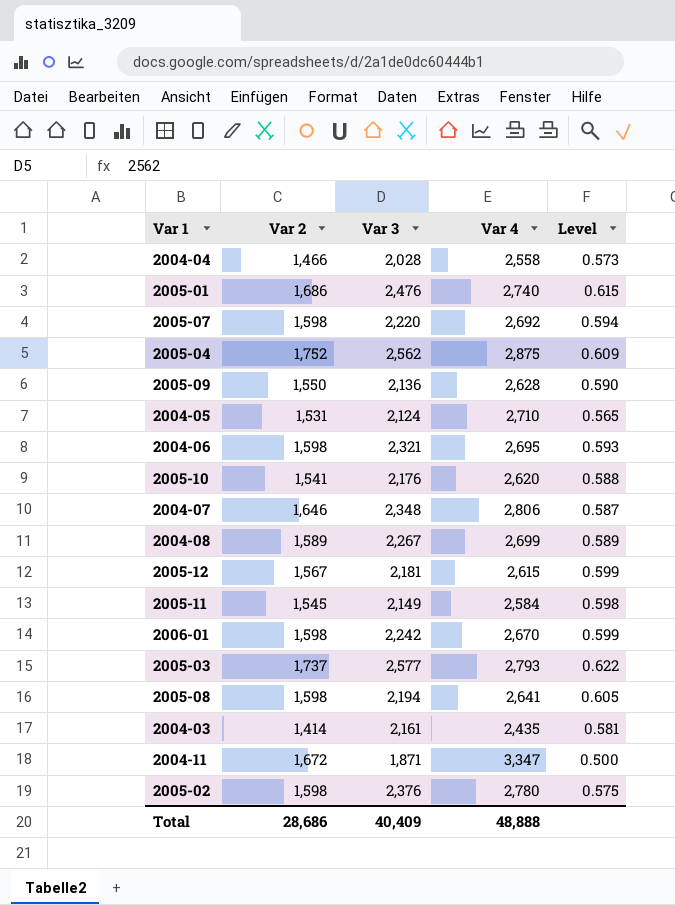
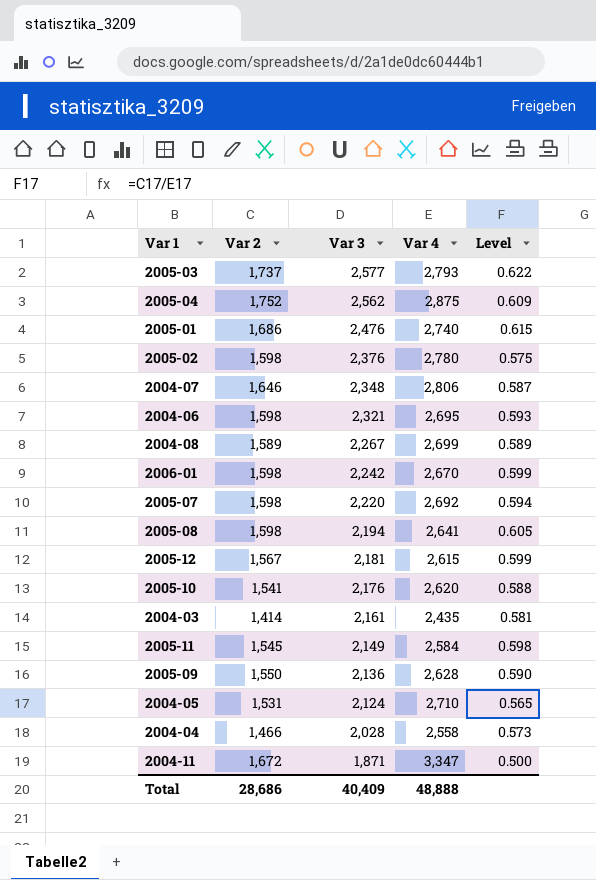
row order: none -> Var 3 descending

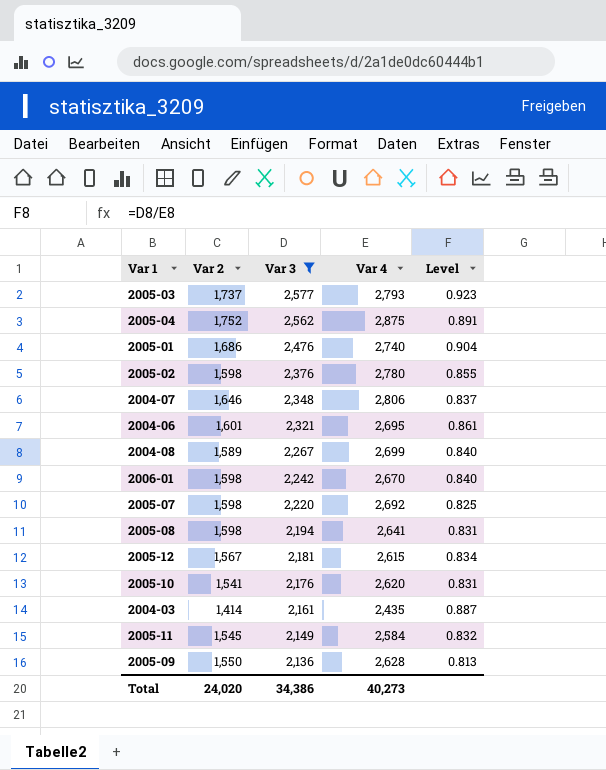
filter: none -> Var 3 >= 2,136
column Level | formula: [Var 2] / [Var 4] -> [Var 3] / [Var 4]
2004-06 | Var 2: 1,598 -> 1,601
Total | Var 2: 28,686 -> 24,020
Total | Var 3: 40,409 -> 34,386
Total | Var 4: 48,888 -> 40,273

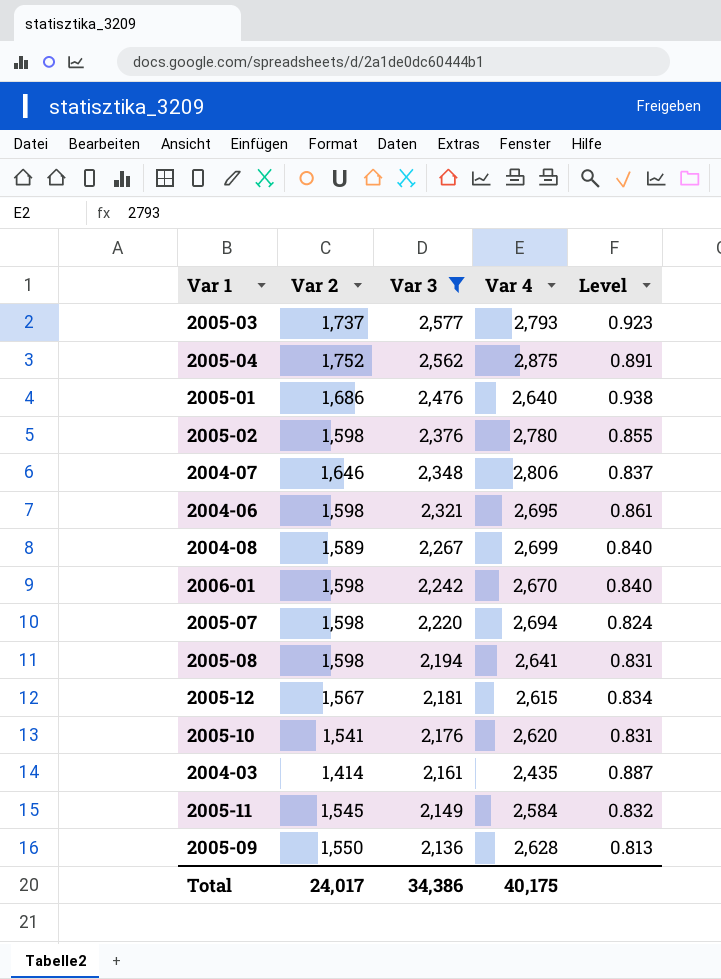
2005-01 | Var 4: 2,740 -> 2,640
2005-01 | Level: 0.904 -> 0.938
2004-06 | Var 2: 1,601 -> 1,598
2005-07 | Var 4: 2,692 -> 2,694
2005-07 | Level: 0.825 -> 0.824
Total | Var 2: 24,020 -> 24,017
Total | Var 4: 40,273 -> 40,175

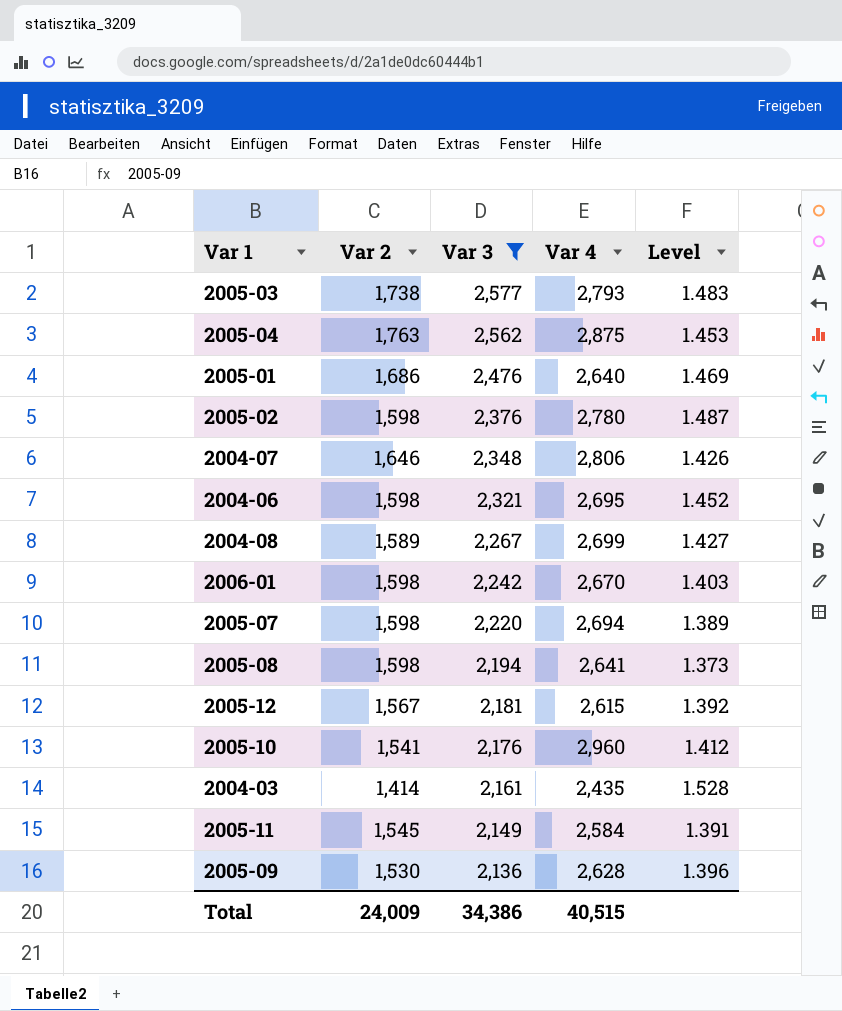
column Level | formula: [Var 3] / [Var 4] -> [Var 3] / [Var 2]
2005-03 | Var 2: 1,737 -> 1,738
2005-04 | Var 2: 1,752 -> 1,763
2005-10 | Var 4: 2,620 -> 2,960
2005-09 | Var 2: 1,550 -> 1,530
Total | Var 2: 24,017 -> 24,009
Total | Var 4: 40,175 -> 40,515

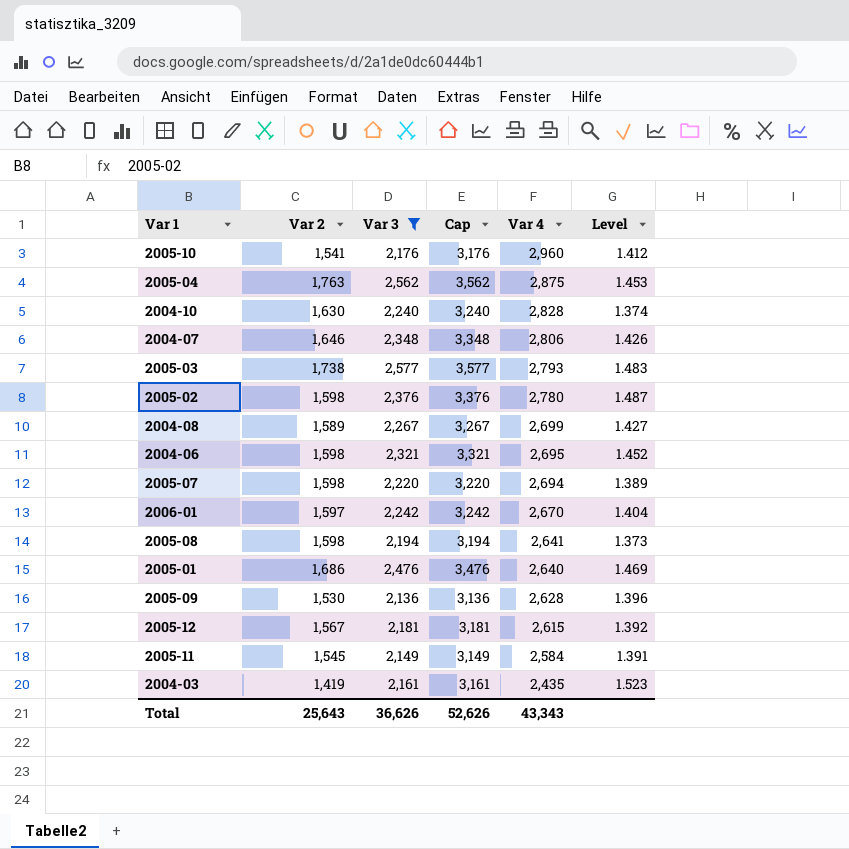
row order: Var 3 descending -> Var 4 descending
column Cap | formula: none -> [Var 3] + 1000
row 2004-10: none -> 1,630 | 2,240 | 3,240 | 2,828 | 1.374
2006-01 | Var 2: 1,598 -> 1,597
2006-01 | Level: 1.403 -> 1.404
2004-03 | Var 2: 1,414 -> 1,419
2004-03 | Level: 1.528 -> 1.523
Total | Var 2: 24,009 -> 25,643
Total | Var 3: 34,386 -> 36,626
Total | Var 4: 40,515 -> 43,343

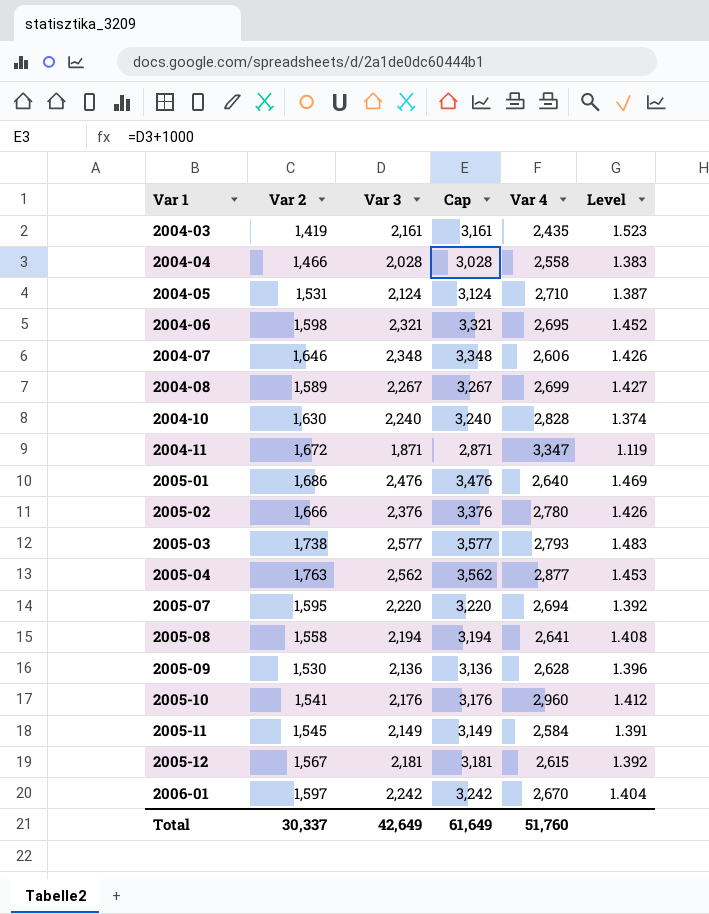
filter: Var 3 >= 2,136 -> none
row order: Var 4 descending -> Var 1 ascending
2004-07 | Var 4: 2,806 -> 2,606
2005-02 | Var 2: 1,598 -> 1,666
2005-02 | Level: 1.487 -> 1.426
2005-04 | Var 4: 2,875 -> 2,877
2005-07 | Var 2: 1,598 -> 1,595
2005-07 | Level: 1.389 -> 1.392
2005-08 | Var 2: 1,598 -> 1,558
2005-08 | Level: 1.373 -> 1.408
Total | Var 2: 25,643 -> 30,337
Total | Var 3: 36,626 -> 42,649
Total | Cap: 52,626 -> 61,649
Total | Var 4: 43,343 -> 51,760

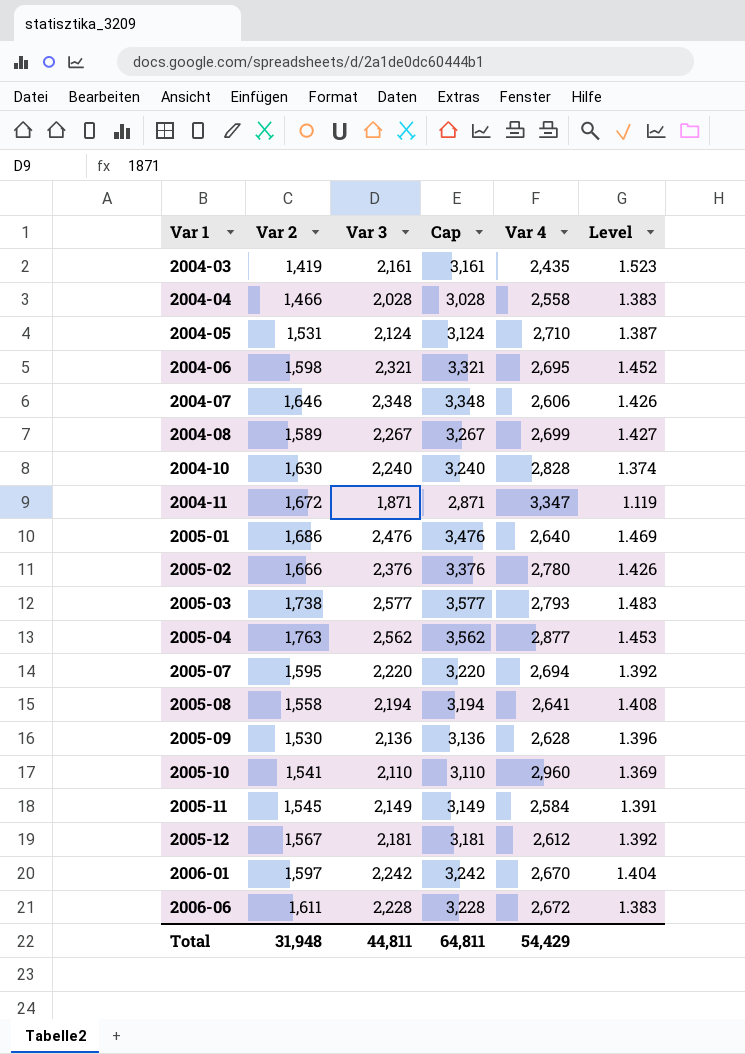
2005-10 | Var 3: 2,176 -> 2,110
2005-10 | Cap: 3,176 -> 3,110
2005-10 | Level: 1.412 -> 1.369
2005-12 | Var 4: 2,615 -> 2,612
row 2006-06: none -> 1,611 | 2,228 | 3,228 | 2,672 | 1.383
Total | Var 2: 30,337 -> 31,948
Total | Var 3: 42,649 -> 44,811
Total | Cap: 61,649 -> 64,811
Total | Var 4: 51,760 -> 54,429

